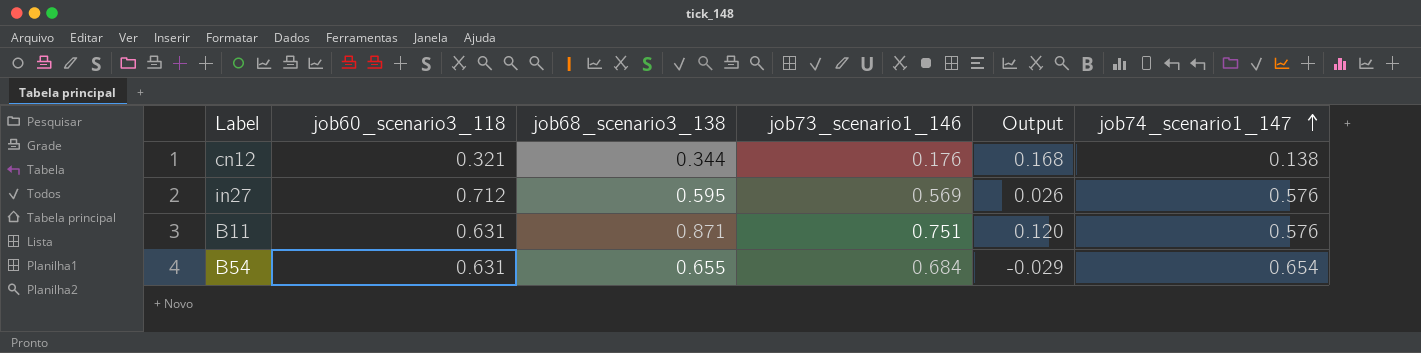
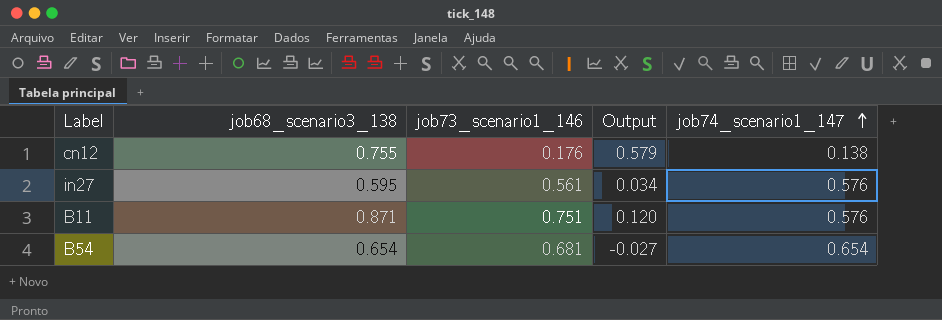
column job60_scenario3_118 | position: 2 -> none
cn12 | job68_scenario3_138: 0.344 -> 0.755
cn12 | Output: 0.168 -> 0.579
in27 | job73_scenario1_146: 0.569 -> 0.561
in27 | Output: 0.026 -> 0.034
B54 | job68_scenario3_138: 0.655 -> 0.654
B54 | job73_scenario1_146: 0.684 -> 0.681
B54 | Output: -0.029 -> -0.027

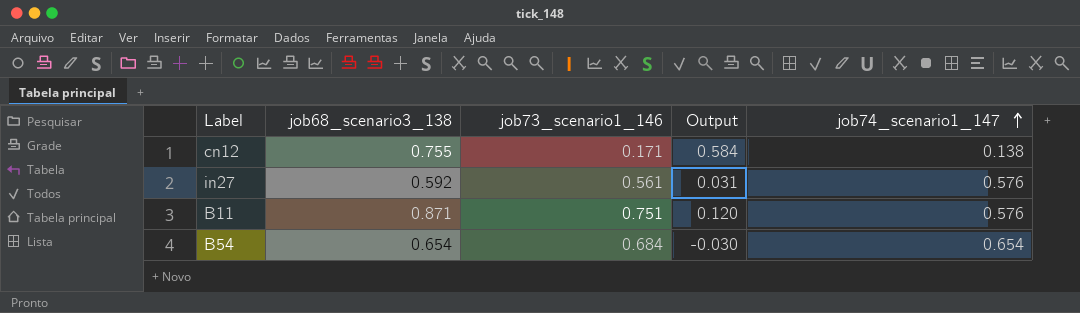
cn12 | job73_scenario1_146: 0.176 -> 0.171
cn12 | Output: 0.579 -> 0.584
in27 | job68_scenario3_138: 0.595 -> 0.592
in27 | Output: 0.034 -> 0.031
B54 | job73_scenario1_146: 0.681 -> 0.684
B54 | Output: -0.027 -> -0.030

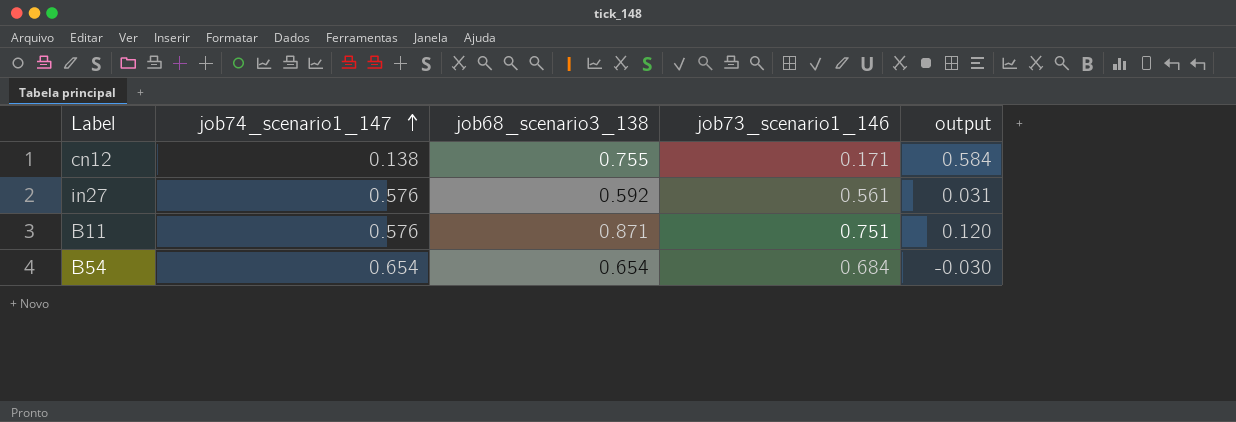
column job74_scenario1_147 | position: 5 -> 2
column name: Output -> output

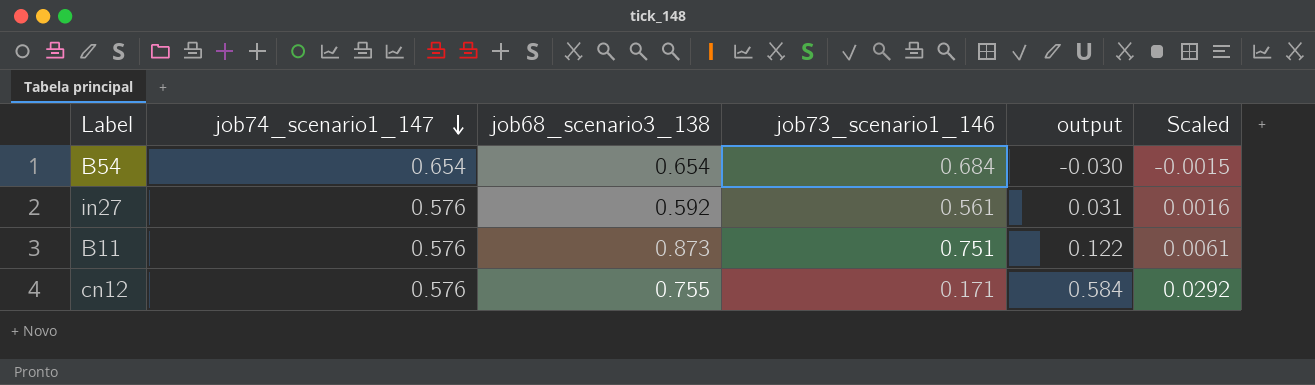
row order: job74_scenario1_147 ascending -> job74_scenario1_147 descending
column Scaled | formula: none -> [output] * 0.05
B11 | job68_scenario3_138: 0.871 -> 0.873
B11 | output: 0.120 -> 0.122
cn12 | job74_scenario1_147: 0.138 -> 0.576

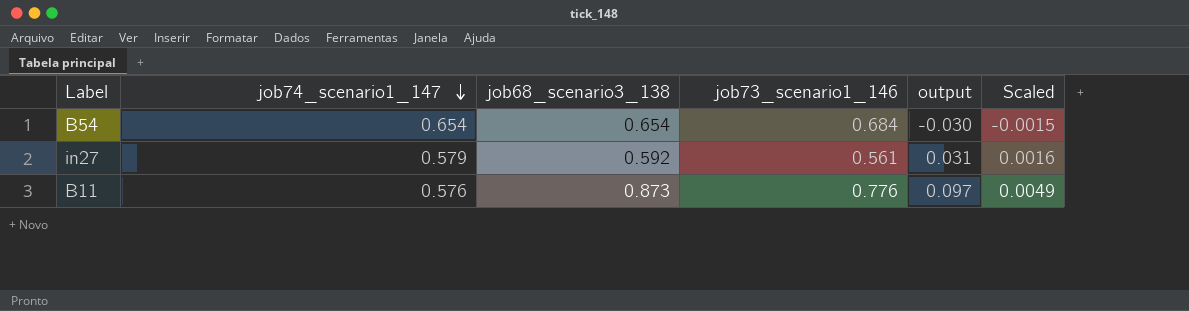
row cn12: 0.576 | 0.755 | 0.171 | 0.584 | 0.0292 -> none
in27 | job74_scenario1_147: 0.576 -> 0.579
B11 | job73_scenario1_146: 0.751 -> 0.776
B11 | output: 0.122 -> 0.097
B11 | Scaled: 0.0061 -> 0.0049

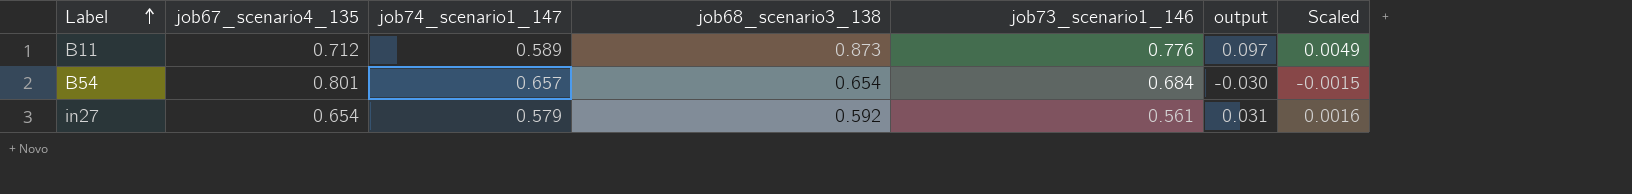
row order: job74_scenario1_147 descending -> Label ascending
column job67_scenario4_135 | position: none -> 2
B11 | job74_scenario1_147: 0.576 -> 0.589
B54 | job74_scenario1_147: 0.654 -> 0.657

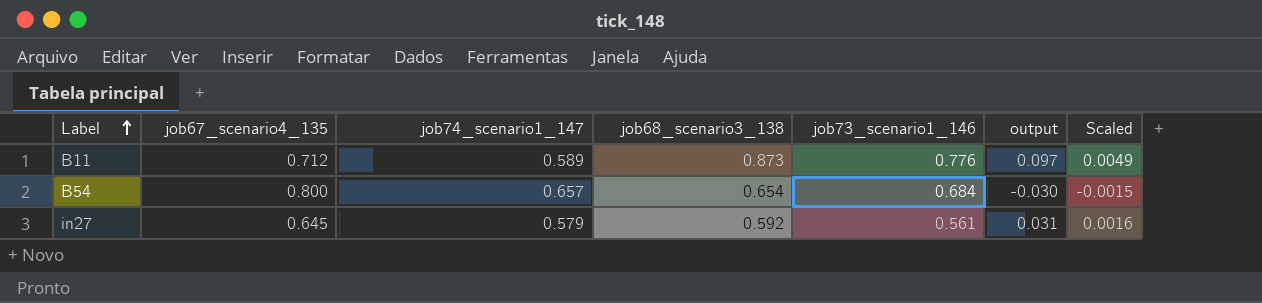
B54 | job67_scenario4_135: 0.801 -> 0.800
in27 | job67_scenario4_135: 0.654 -> 0.645

